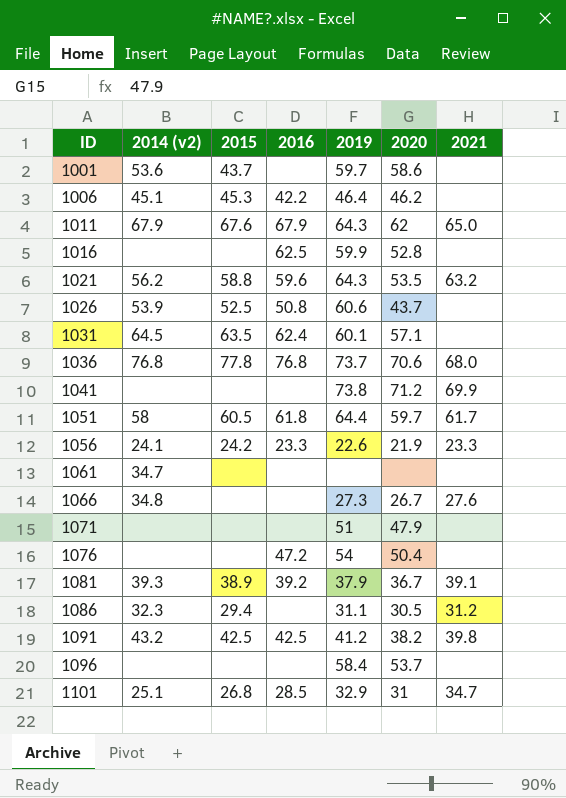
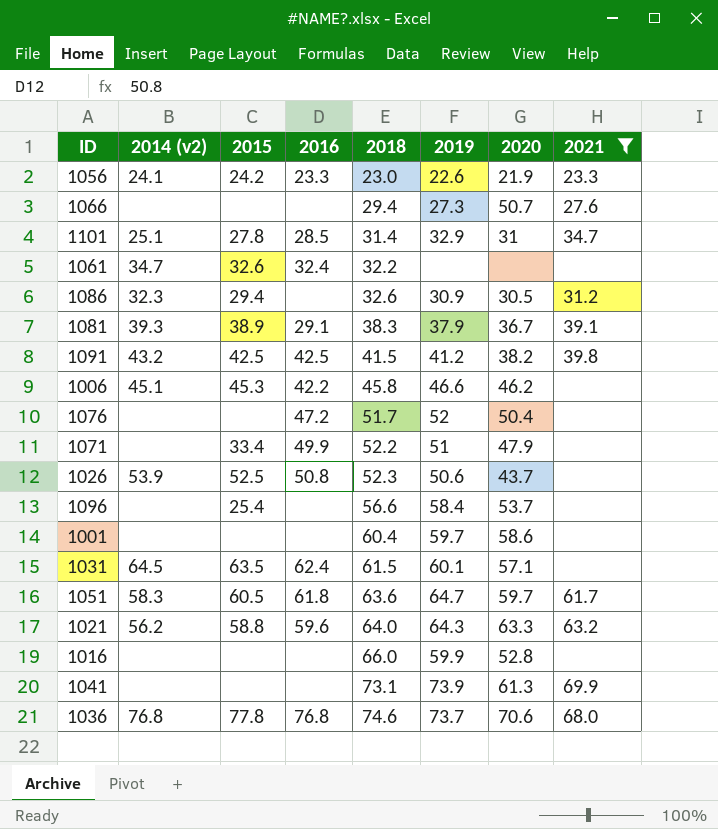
filter: none -> 2021 != 65.0
row order: ID ascending -> 2018 ascending
column 2018 | position: none -> 5
1066 | 2014 (v2): 34.8 -> none
1066 | 2020: 26.7 -> 50.7
1101 | 2015: 26.8 -> 27.8
1061 | 2015: none -> 32.6
1061 | 2016: none -> 32.4
1086 | 2019: 31.1 -> 30.9
1081 | 2016: 39.2 -> 29.1
1006 | 2019: 46.4 -> 46.6
1076 | 2019: 54 -> 52
1071 | 2015: none -> 33.4
1071 | 2016: none -> 49.9
1026 | 2019: 60.6 -> 50.6
1096 | 2015: none -> 25.4
1001 | 2014 (v2): 53.6 -> none
1001 | 2015: 43.7 -> none
1051 | 2014 (v2): 58 -> 58.3
1051 | 2019: 64.4 -> 64.7
1021 | 2020: 53.5 -> 63.3
1016 | 2016: 62.5 -> none
1041 | 2019: 73.8 -> 73.9
1041 | 2020: 71.2 -> 61.3

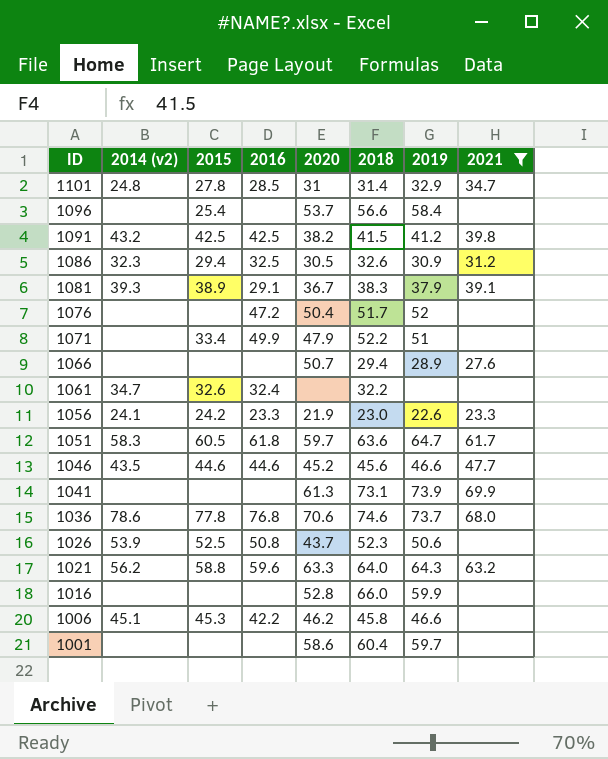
row order: 2018 ascending -> ID descending
column 2020 | position: 7 -> 5
row 1031: 64.5 | 63.5 | 62.4 | 61.5 | 60.1 | 57.1 | none -> none
1101 | 2014 (v2): 25.1 -> 24.8
1086 | 2016: none -> 32.5
1066 | 2019: 27.3 -> 28.9
row 1046: none -> 43.5 | 44.6 | 44.6 | 45.2 | 45.6 | 46.6 | 47.7
1036 | 2014 (v2): 76.8 -> 78.6

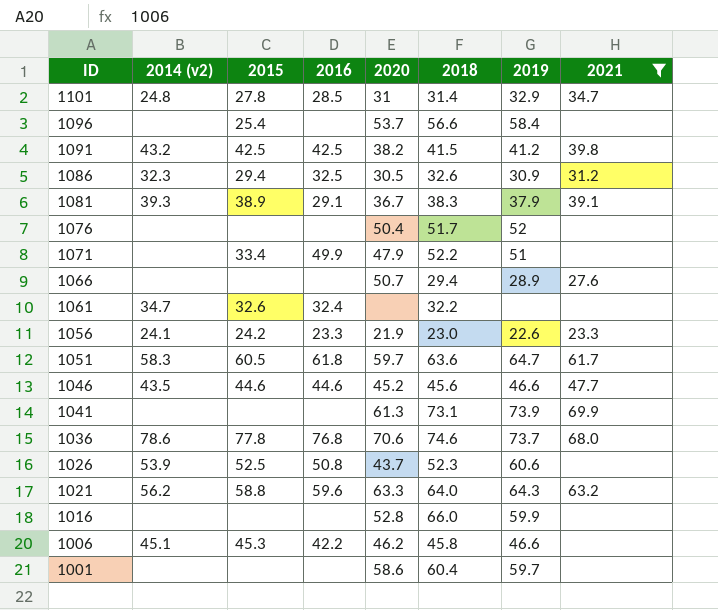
1076 | 2016: 47.2 -> none
1026 | 2019: 50.6 -> 60.6

